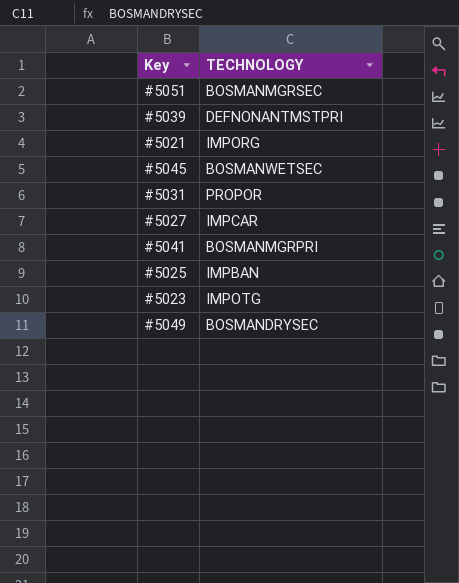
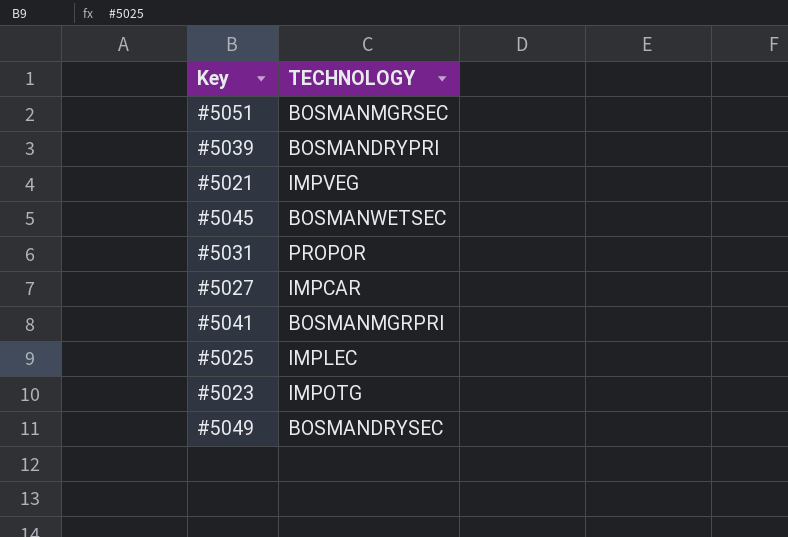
#5039 | TECHNOLOGY: DEFNONANTMSTPRI -> BOSMANDRYPRI
#5021 | TECHNOLOGY: IMPORG -> IMPVEG
#5025 | TECHNOLOGY: IMPBAN -> IMPLEC

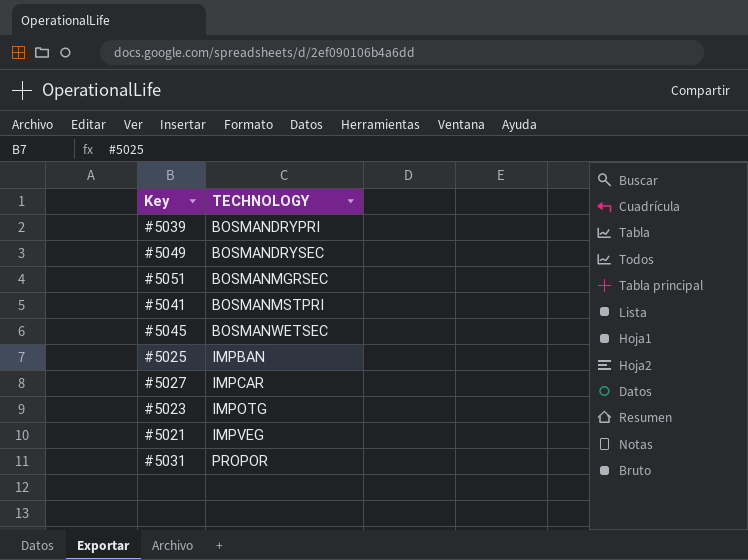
row order: none -> TECHNOLOGY ascending
#5041 | TECHNOLOGY: BOSMANMGRPRI -> BOSMANMSTPRI
#5025 | TECHNOLOGY: IMPLEC -> IMPBAN

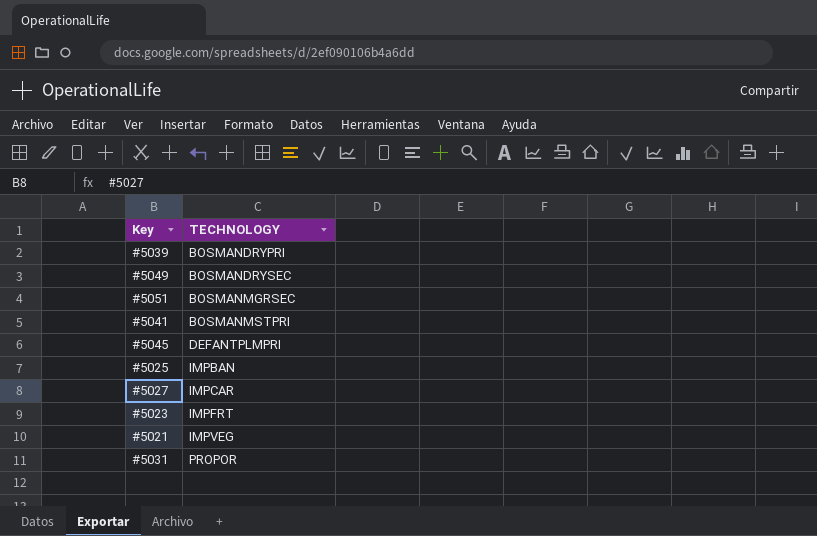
#5045 | TECHNOLOGY: BOSMANWETSEC -> DEFANTPLMPRI
#5023 | TECHNOLOGY: IMPOTG -> IMPFRT

